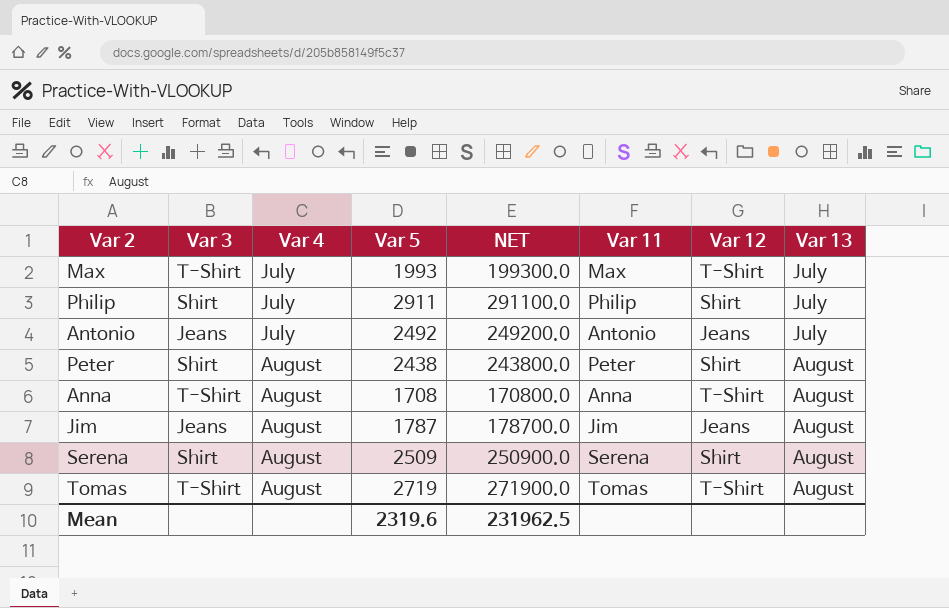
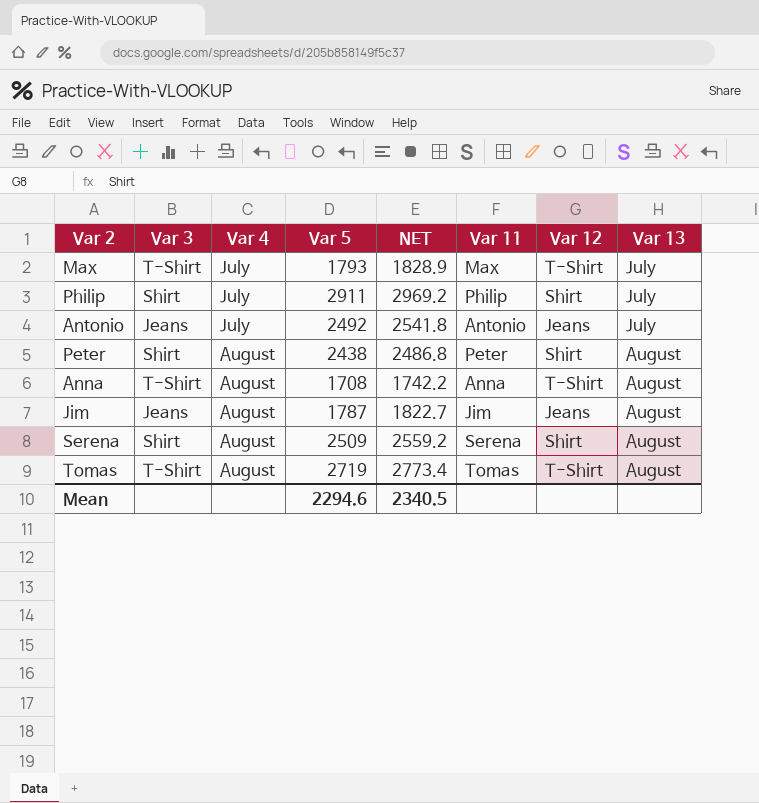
column NET | formula: [Var 5] * 100 -> [Var 5] * 1.02
Max | Var 5: 1993 -> 1793
Mean | Var 5: 2319.6 -> 2294.6
Mean | NET: 231962.5 -> 2340.5

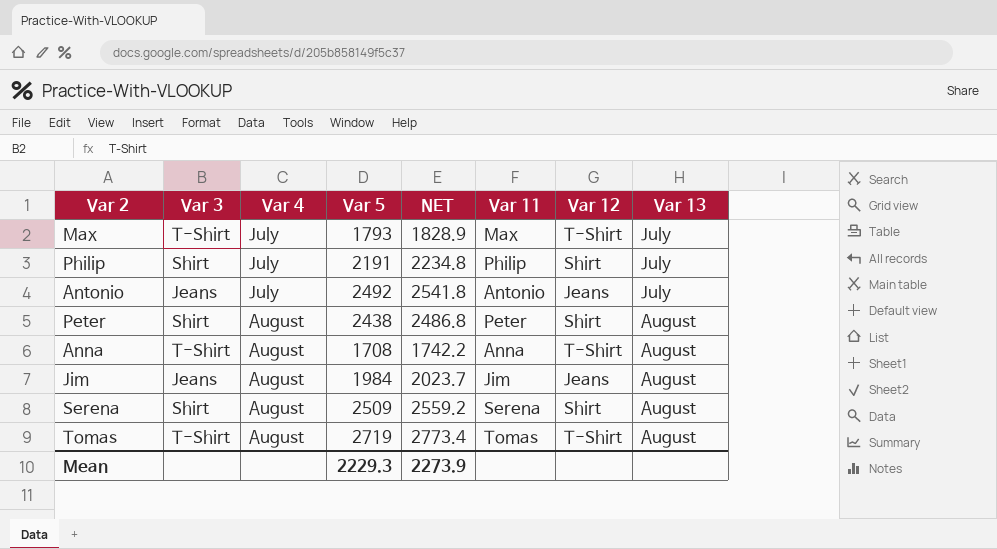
Philip | Var 5: 2911 -> 2191
Philip | NET: 2969.2 -> 2234.8
Jim | Var 5: 1787 -> 1984
Jim | NET: 1822.7 -> 2023.7
Mean | Var 5: 2294.6 -> 2229.3
Mean | NET: 2340.5 -> 2273.9

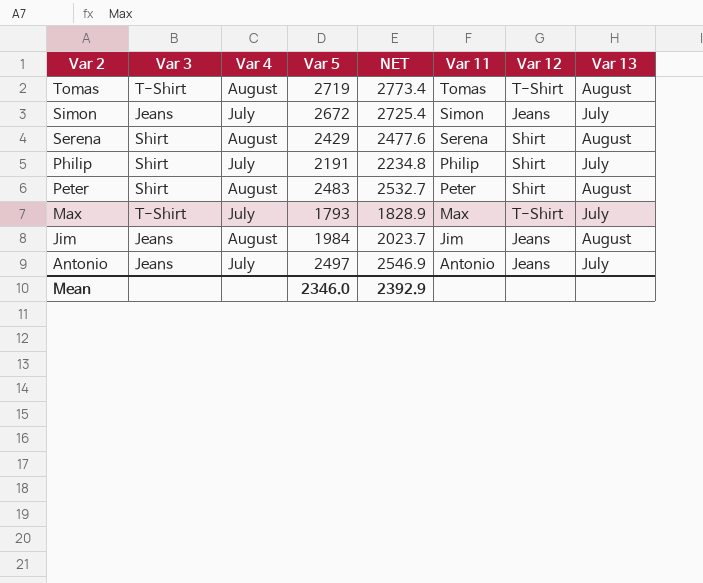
row order: Var 4 ascending -> Var 2 descending
row Anna: T-Shirt | August | 1708 | 1742.2 | Anna | T-Shirt | August -> none
row Simon: none -> Jeans | July | 2672 | 2725.4 | Simon | Jeans | July
Serena | Var 5: 2509 -> 2429
Serena | NET: 2559.2 -> 2477.6
Peter | Var 5: 2438 -> 2483
Peter | NET: 2486.8 -> 2532.7
Antonio | Var 5: 2492 -> 2497
Antonio | NET: 2541.8 -> 2546.9
Mean | Var 5: 2229.3 -> 2346.0
Mean | NET: 2273.9 -> 2392.9

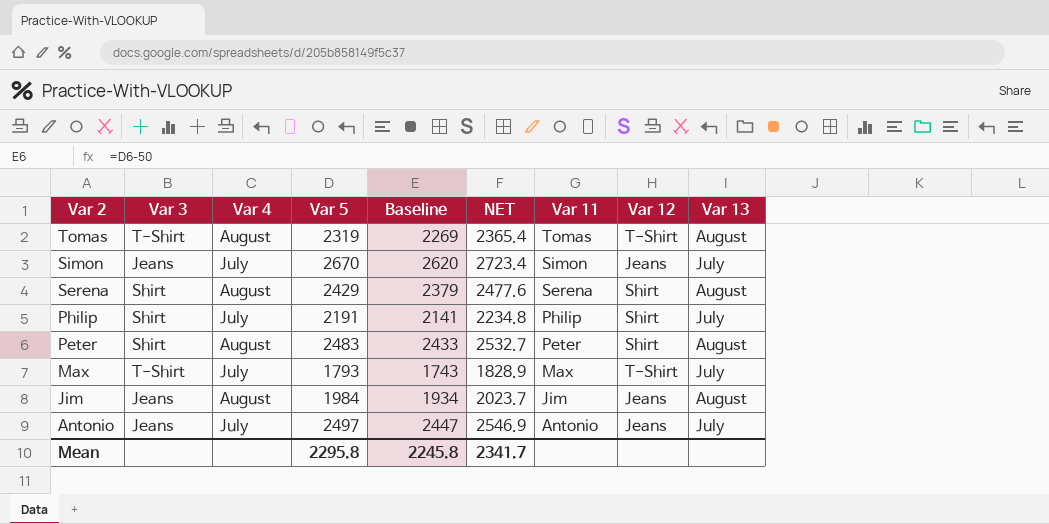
column Baseline | formula: none -> [Var 5] - 50
Tomas | Var 5: 2719 -> 2319
Tomas | NET: 2773.4 -> 2365.4
Simon | Var 5: 2672 -> 2670
Simon | NET: 2725.4 -> 2723.4
Mean | Var 5: 2346.0 -> 2295.8
Mean | NET: 2392.9 -> 2341.7

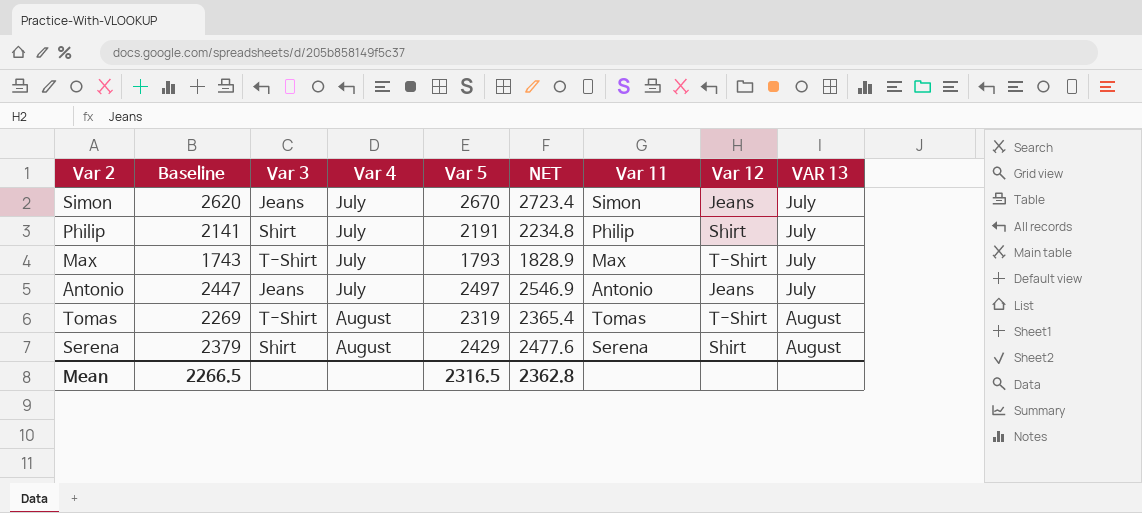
row order: Var 2 descending -> Var 4 ascending
column Baseline | position: 5 -> 2
column name: Var 13 -> VAR 13
row Peter: Shirt | August | 2483 | 2433 | 2532.7 | Peter | Shirt | August -> none
row Jim: Jeans | August | 1984 | 1934 | 2023.7 | Jim | Jeans | August -> none
Mean | Baseline: 2245.8 -> 2266.5
Mean | Var 5: 2295.8 -> 2316.5
Mean | NET: 2341.7 -> 2362.8

